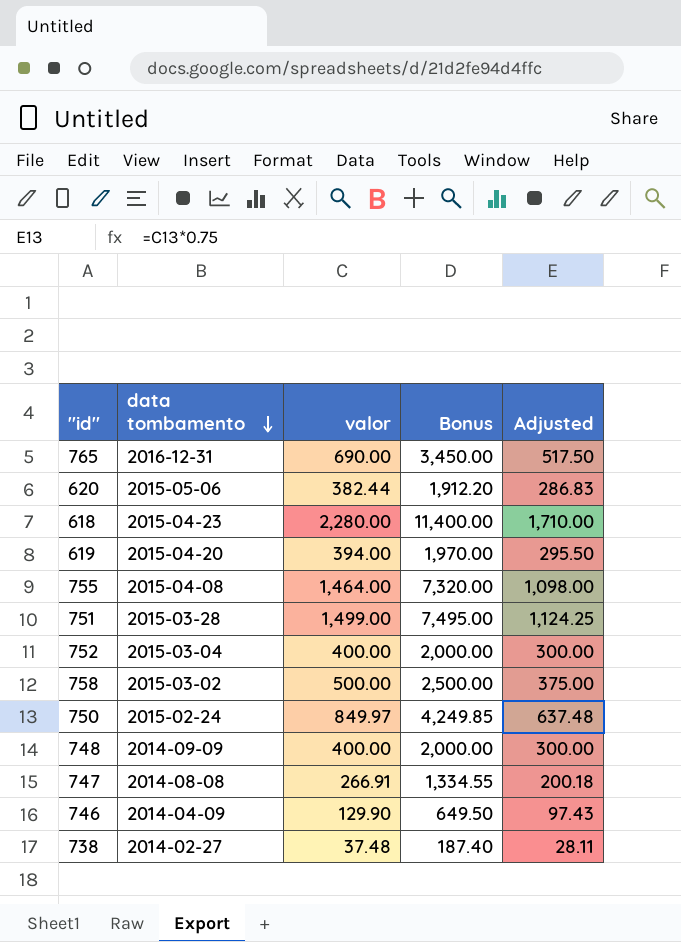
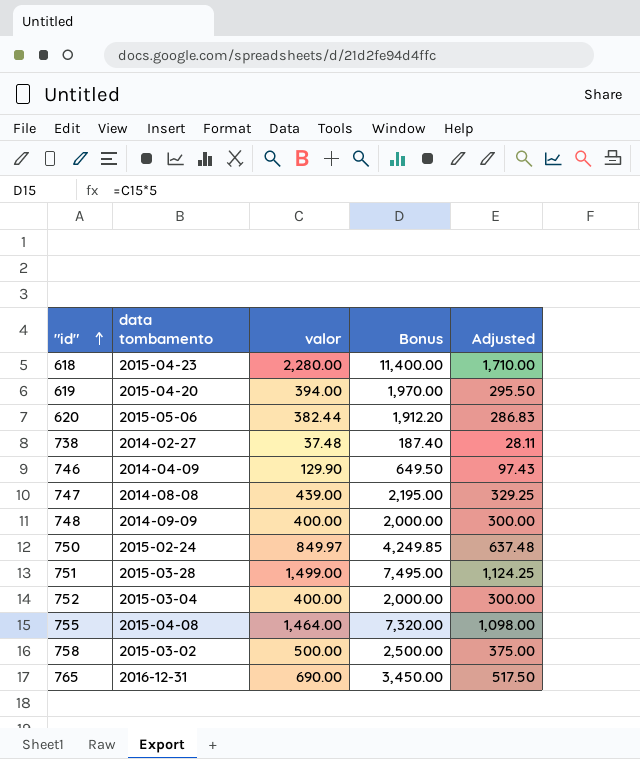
row order: data tombamento descending -> "id" ascending
747 | valor: 266.91 -> 439.00
747 | Bonus: 1,334.55 -> 2,195.00
747 | Adjusted: 200.18 -> 329.25

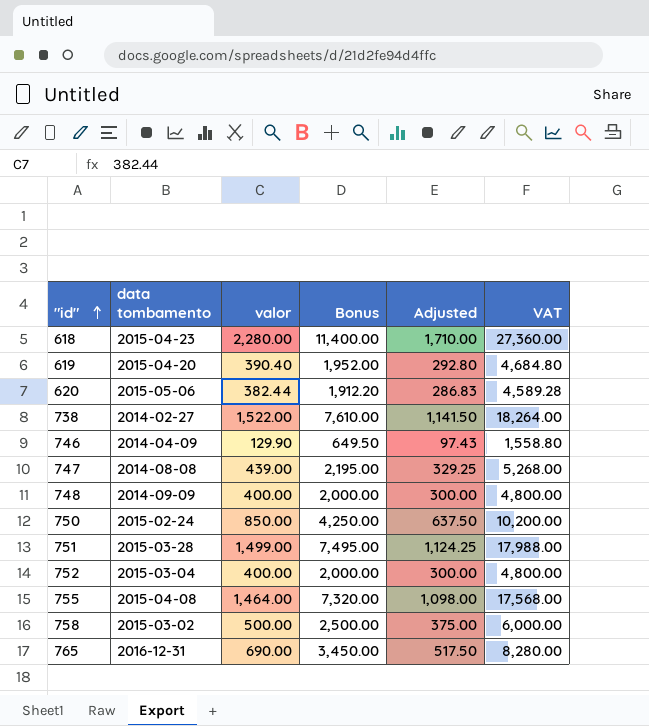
column VAT | formula: none -> [valor] * 12
619 | valor: 394.00 -> 390.40
619 | Bonus: 1,970.00 -> 1,952.00
619 | Adjusted: 295.50 -> 292.80
738 | valor: 37.48 -> 1,522.00
738 | Bonus: 187.40 -> 7,610.00
738 | Adjusted: 28.11 -> 1,141.50
750 | valor: 849.97 -> 850.00
750 | Bonus: 4,249.85 -> 4,250.00
750 | Adjusted: 637.48 -> 637.50

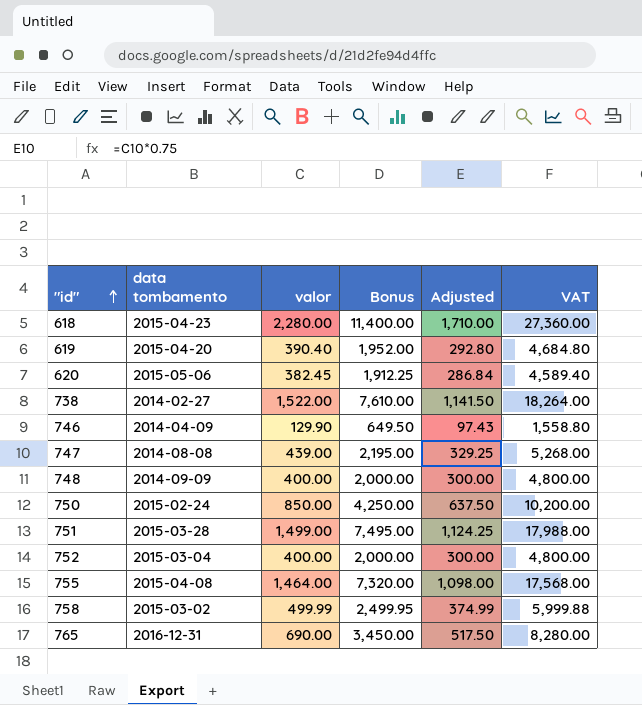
620 | valor: 382.44 -> 382.45
620 | Bonus: 1,912.20 -> 1,912.25
620 | Adjusted: 286.83 -> 286.84
620 | VAT: 4,589.28 -> 4,589.40
758 | valor: 500.00 -> 499.99
758 | Bonus: 2,500.00 -> 2,499.95
758 | Adjusted: 375.00 -> 374.99
758 | VAT: 6,000.00 -> 5,999.88

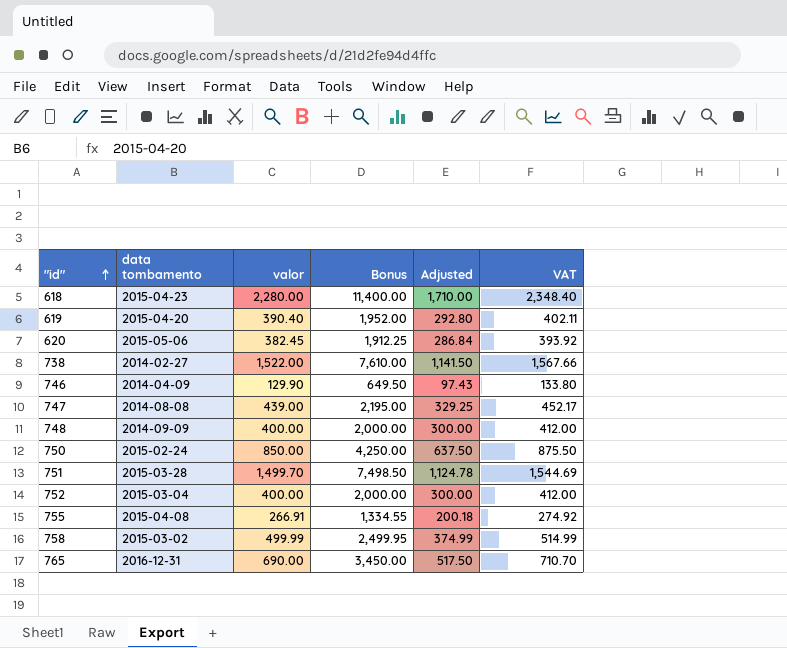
column VAT | formula: [valor] * 12 -> [valor] * 1.03
751 | valor: 1,499.00 -> 1,499.70
751 | Bonus: 7,495.00 -> 7,498.50
751 | Adjusted: 1,124.25 -> 1,124.78
755 | valor: 1,464.00 -> 266.91
755 | Bonus: 7,320.00 -> 1,334.55
755 | Adjusted: 1,098.00 -> 200.18

